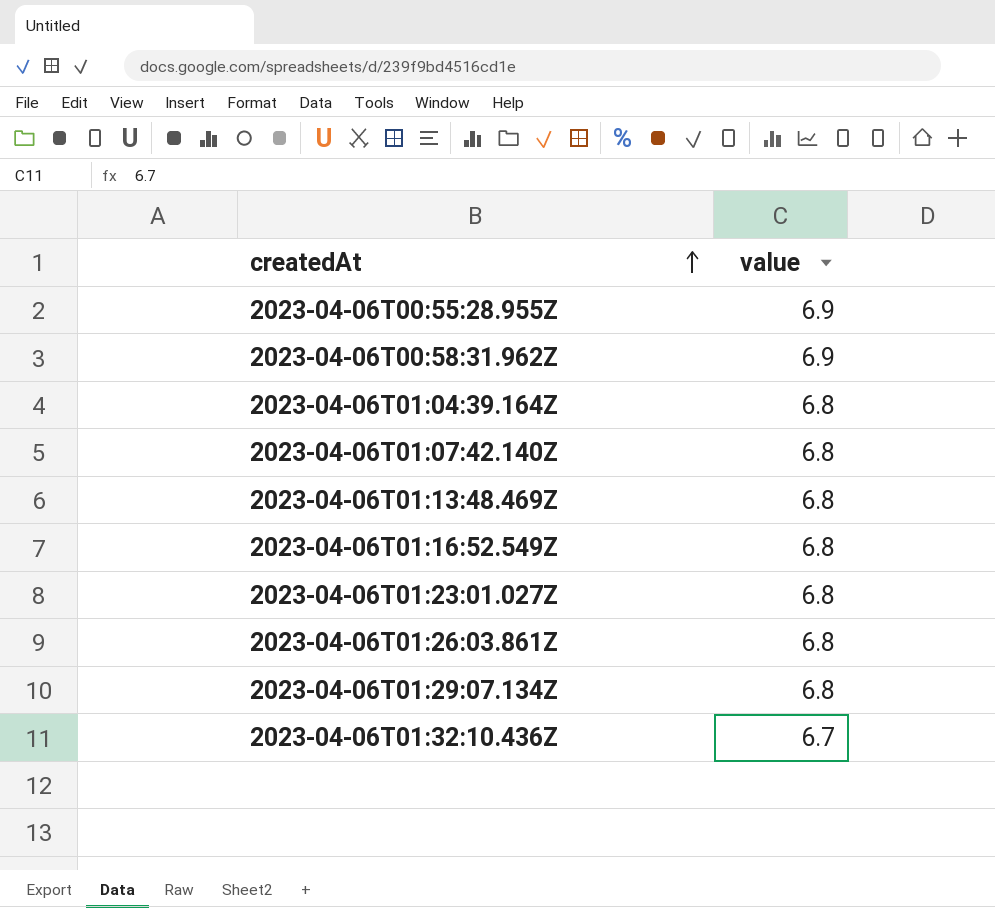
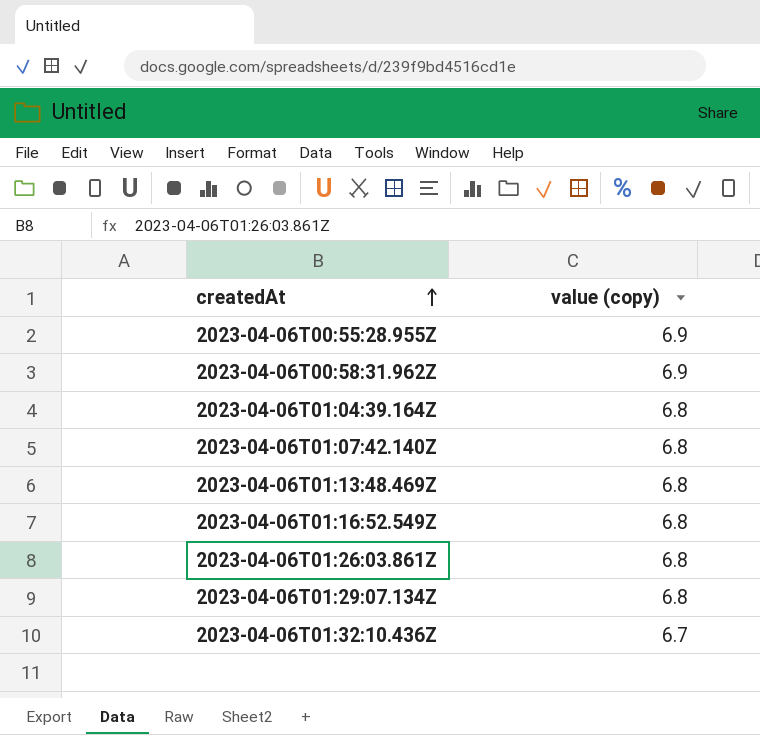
column name: value -> value (copy)
row 2023-04-06T01:23:01.027Z: 6.8 -> none

